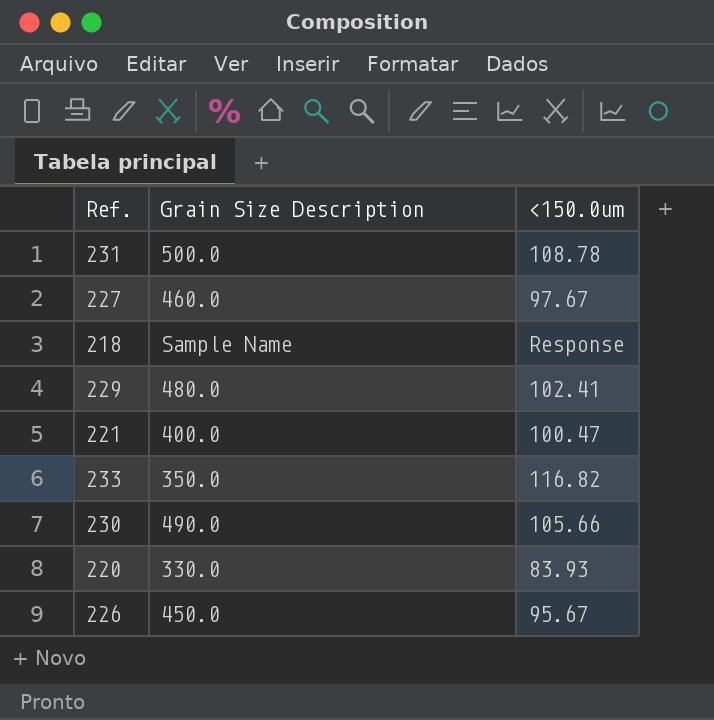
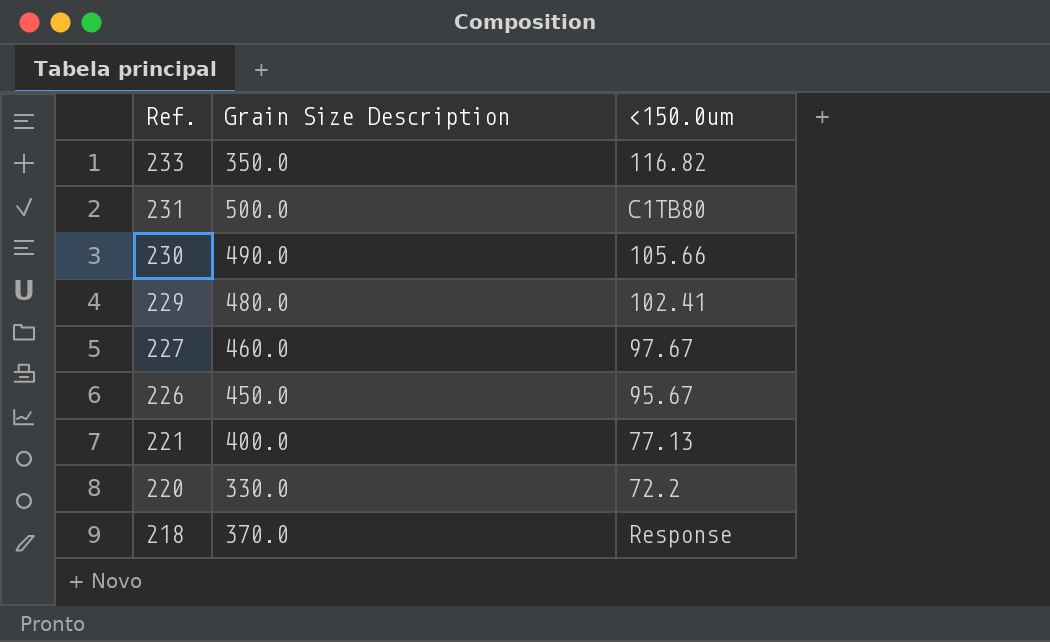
row order: none -> Ref. descending
231 | <150.0um: 108.78 -> C1TB80
221 | <150.0um: 100.47 -> 77.13
220 | <150.0um: 83.93 -> 72.2
218 | Grain Size Description: Sample Name -> 370.0

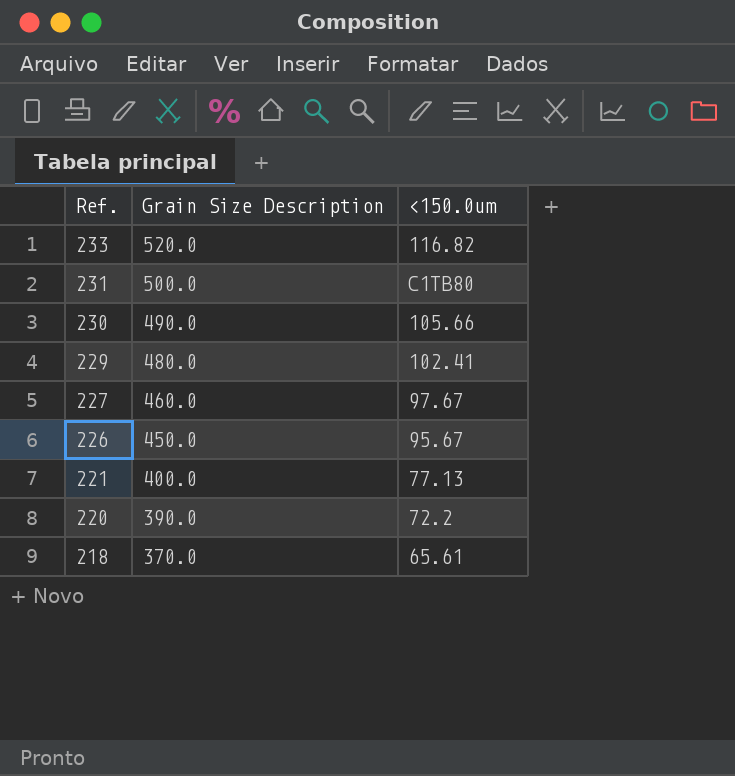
233 | Grain Size Description: 350.0 -> 520.0
220 | Grain Size Description: 330.0 -> 390.0
218 | <150.0um: Response -> 65.61

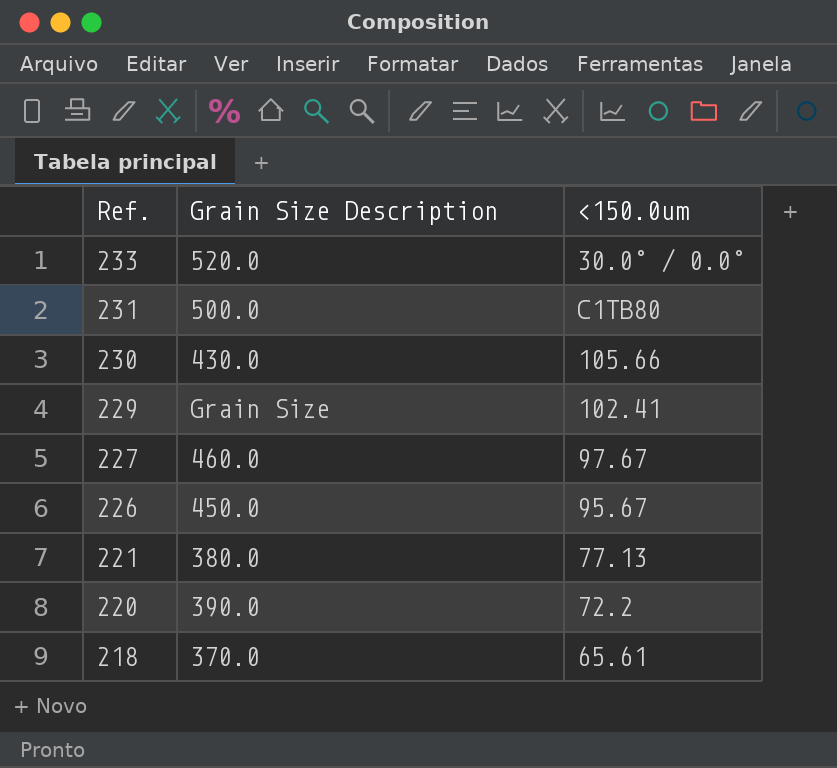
233 | <150.0um: 116.82 -> 30.0° / 0.0°
230 | Grain Size Description: 490.0 -> 430.0
229 | Grain Size Description: 480.0 -> Grain Size
221 | Grain Size Description: 400.0 -> 380.0

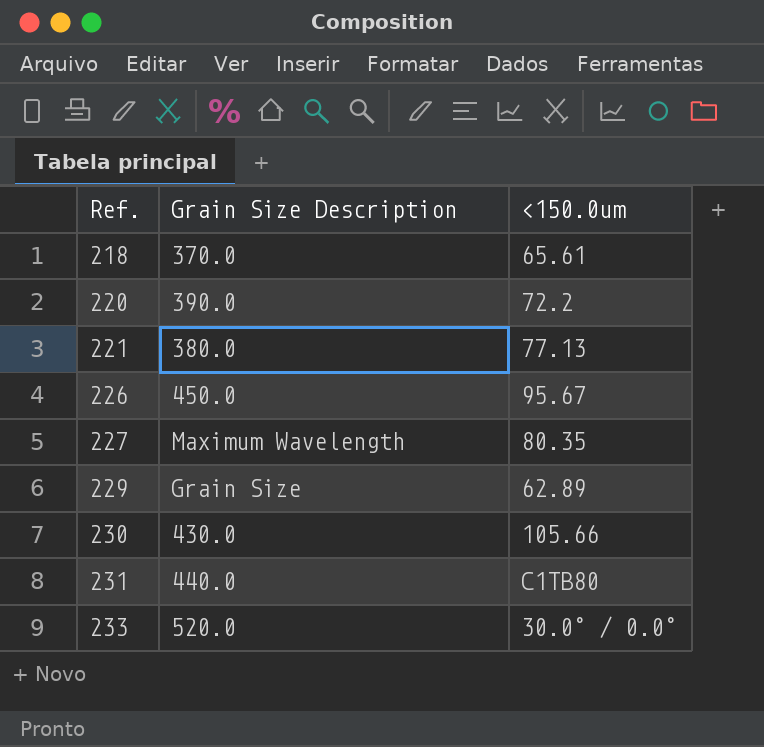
row order: Ref. descending -> Ref. ascending
227 | Grain Size Description: 460.0 -> Maximum Wavelength
227 | <150.0um: 97.67 -> 80.35
229 | <150.0um: 102.41 -> 62.89
231 | Grain Size Description: 500.0 -> 440.0

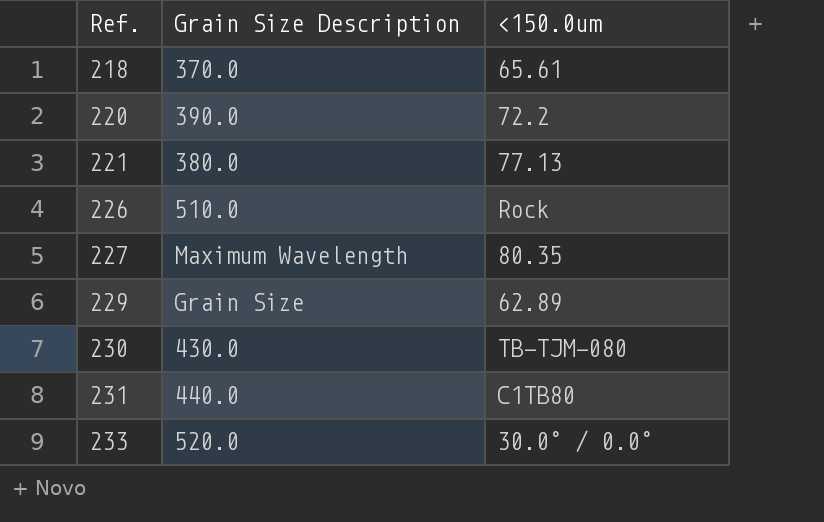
226 | Grain Size Description: 450.0 -> 510.0
226 | <150.0um: 95.67 -> Rock
230 | <150.0um: 105.66 -> TB-TJM-080

